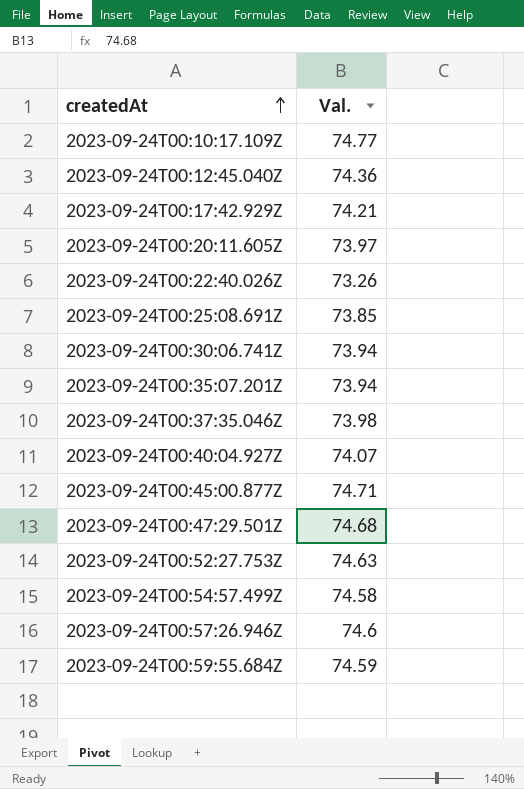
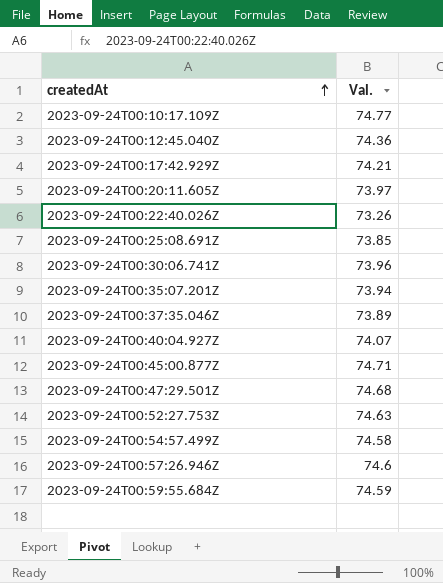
2023-09-24T00:30:06.741Z | Val.: 73.94 -> 73.96
2023-09-24T00:37:35.046Z | Val.: 73.98 -> 73.89

